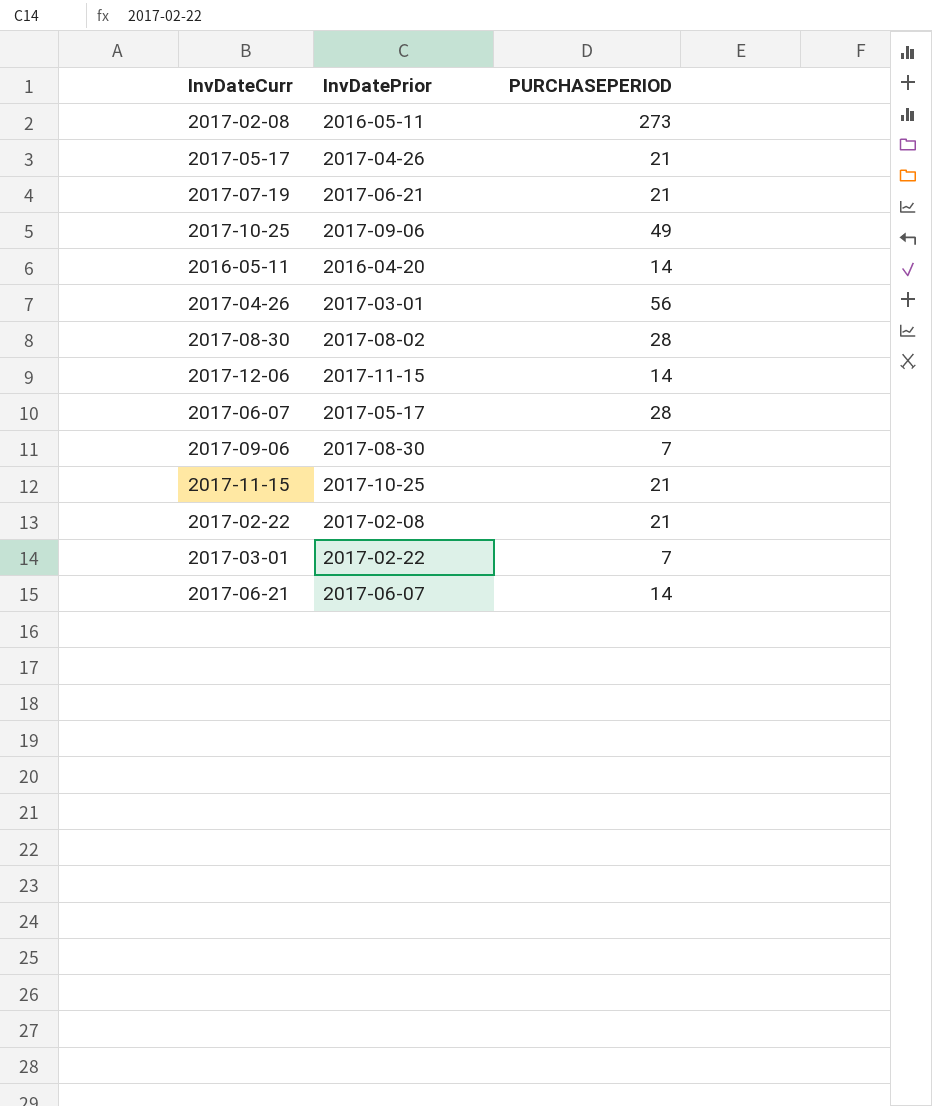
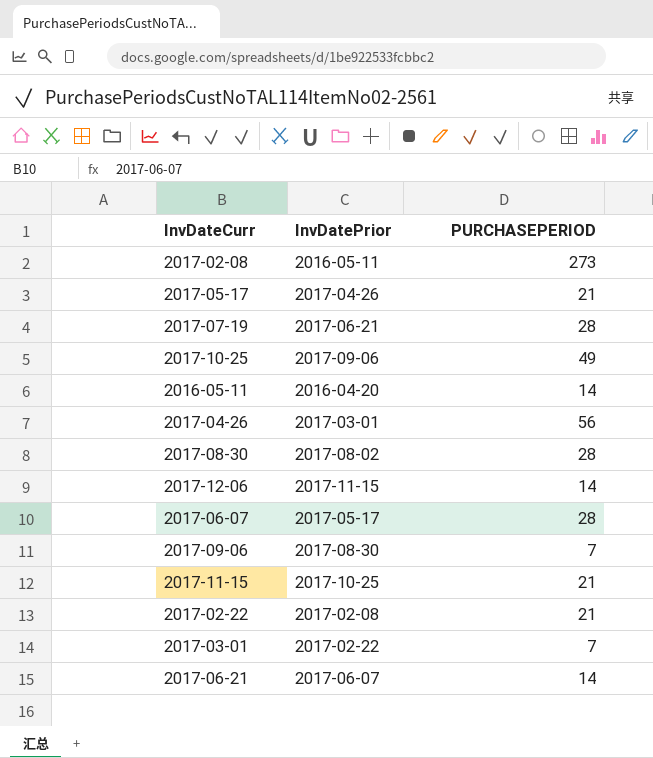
2017-07-19 | PURCHASEPERIOD: 21 -> 28

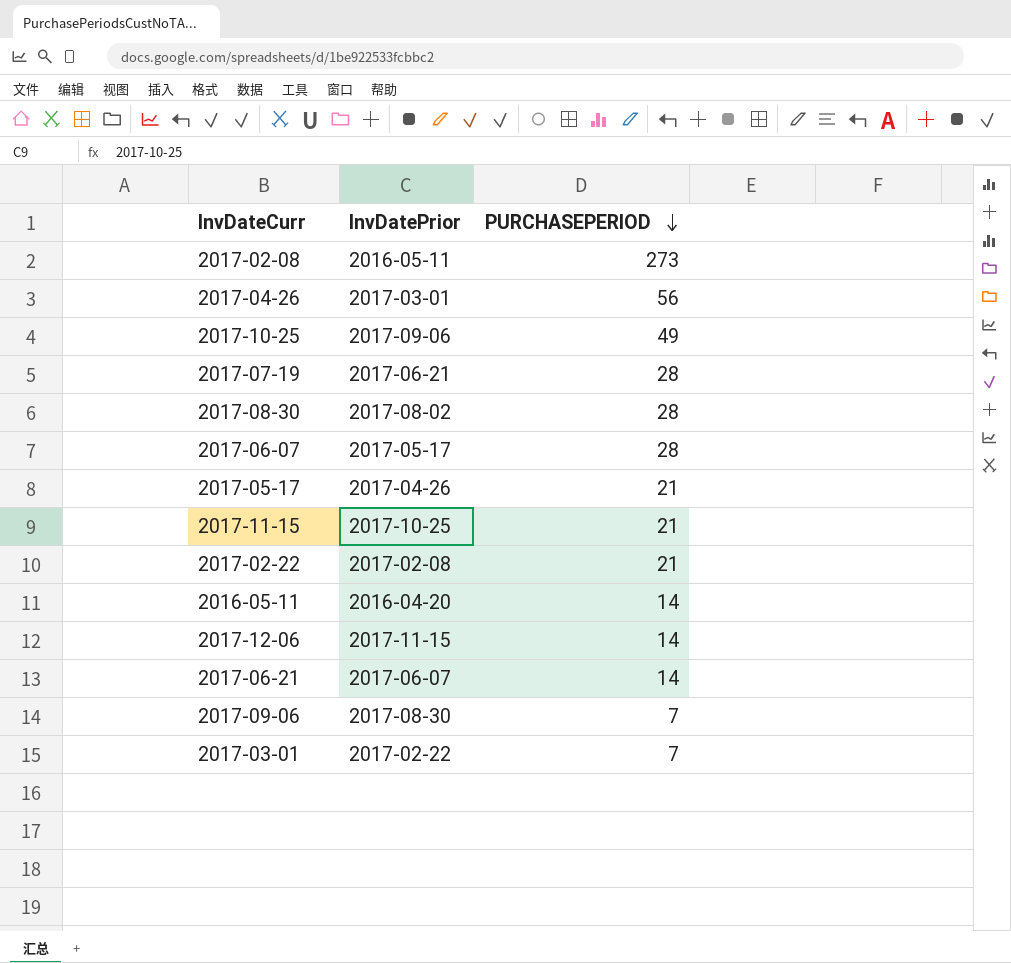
row order: none -> PURCHASEPERIOD descending

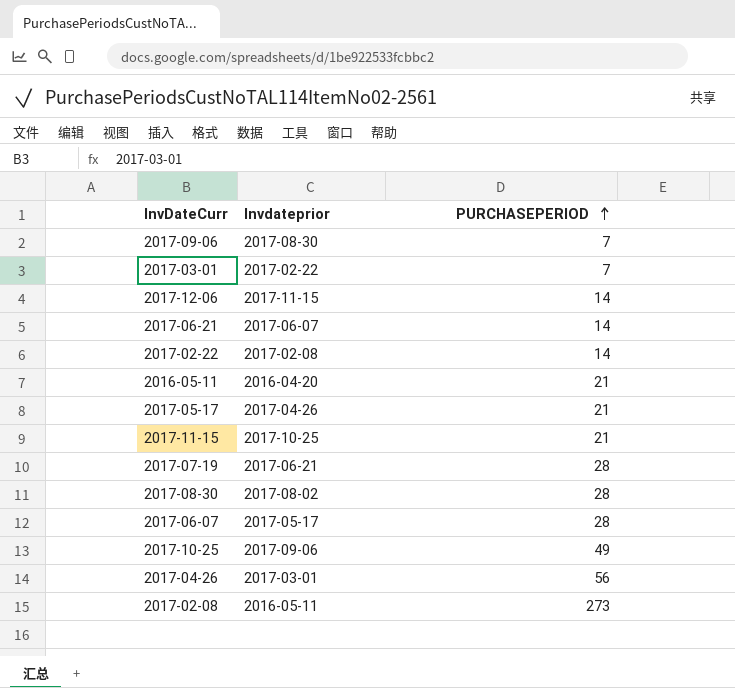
row order: PURCHASEPERIOD descending -> PURCHASEPERIOD ascending
column name: InvDatePrior -> Invdateprior
2017-02-22 | PURCHASEPERIOD: 21 -> 14
2016-05-11 | PURCHASEPERIOD: 14 -> 21

